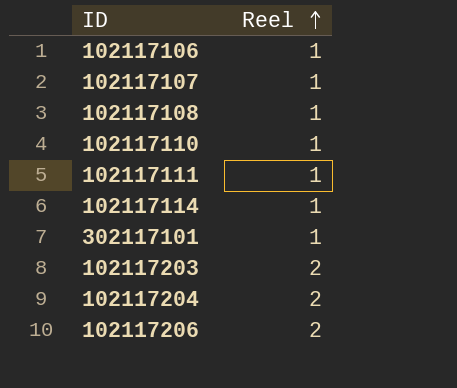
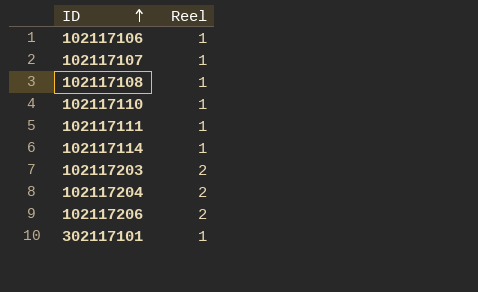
row order: Reel ascending -> ID ascending

